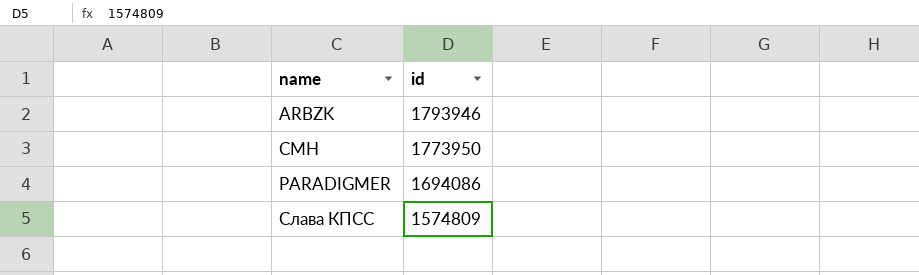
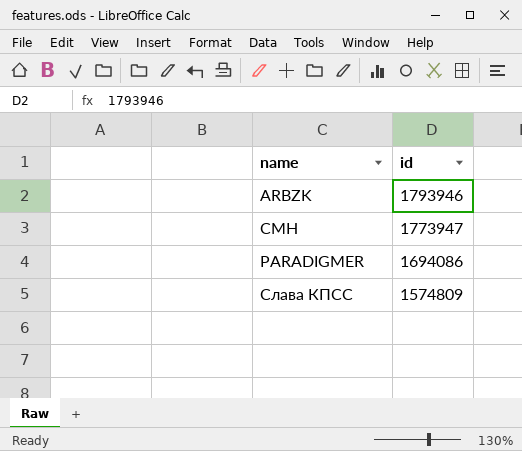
CMH | id: 1773950 -> 1773947

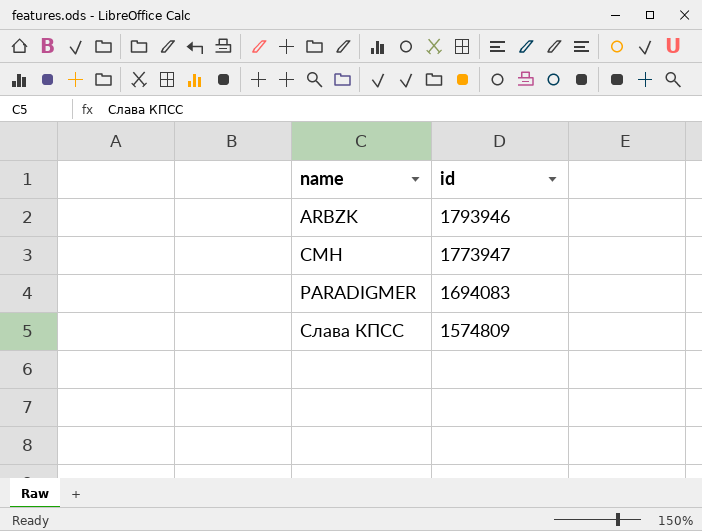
PARADIGMER | id: 1694086 -> 1694083

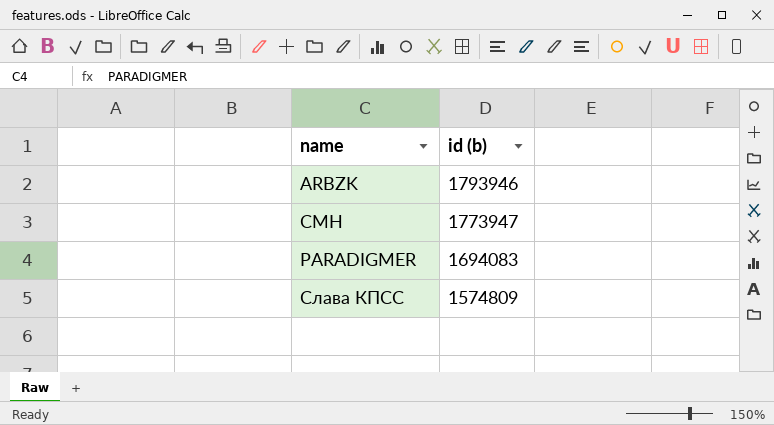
column name: id -> id (b)

